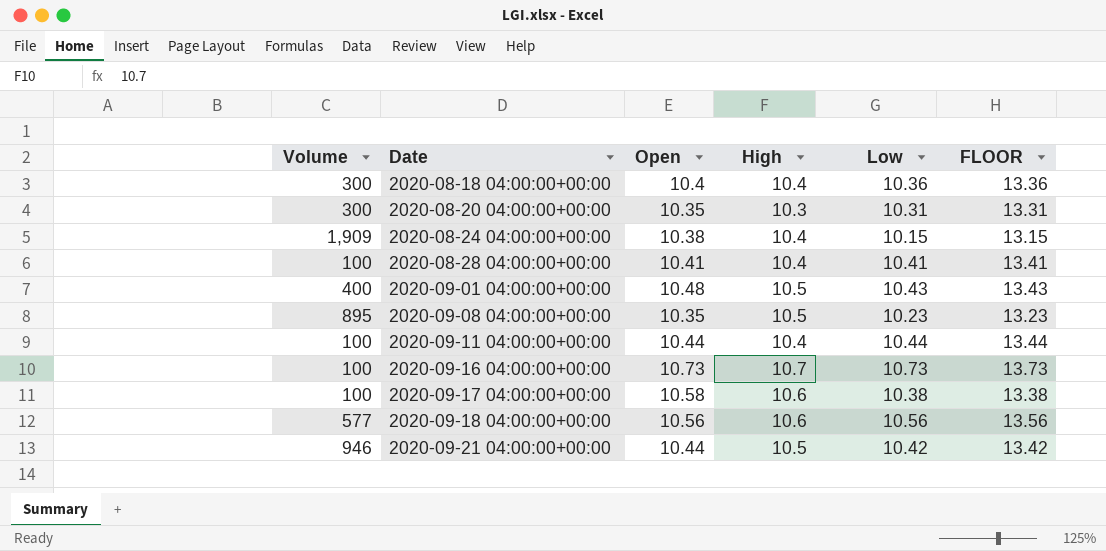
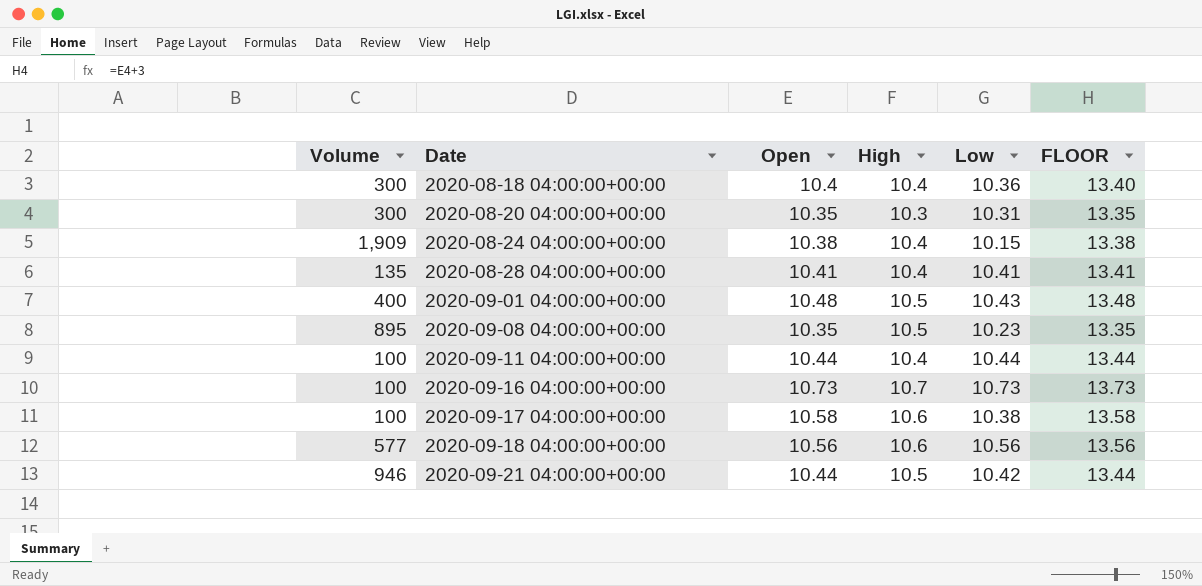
column FLOOR | formula: [Low] + 3 -> [Open] + 3
2020-08-28 04:00:00+00:00 | Volume: 100 -> 135

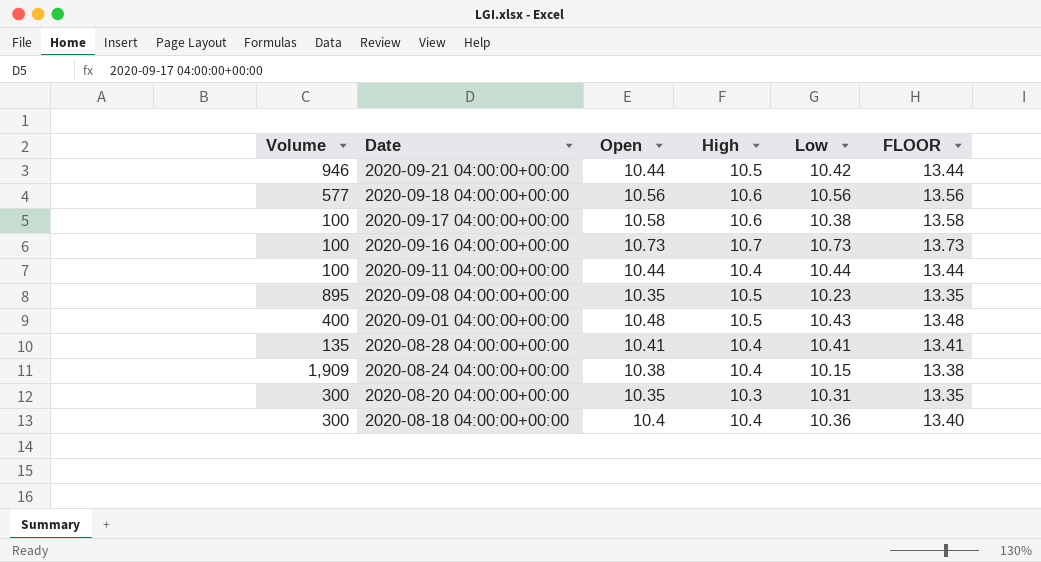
row order: Date ascending -> Date descending

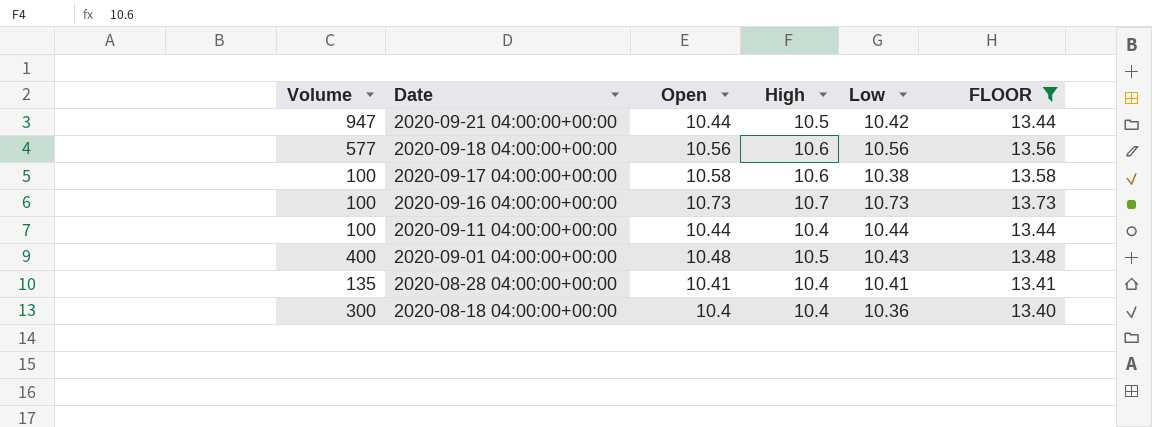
filter: none -> FLOOR >= 13.40
2020-09-21 04:00:00+00:00 | Volume: 946 -> 947

